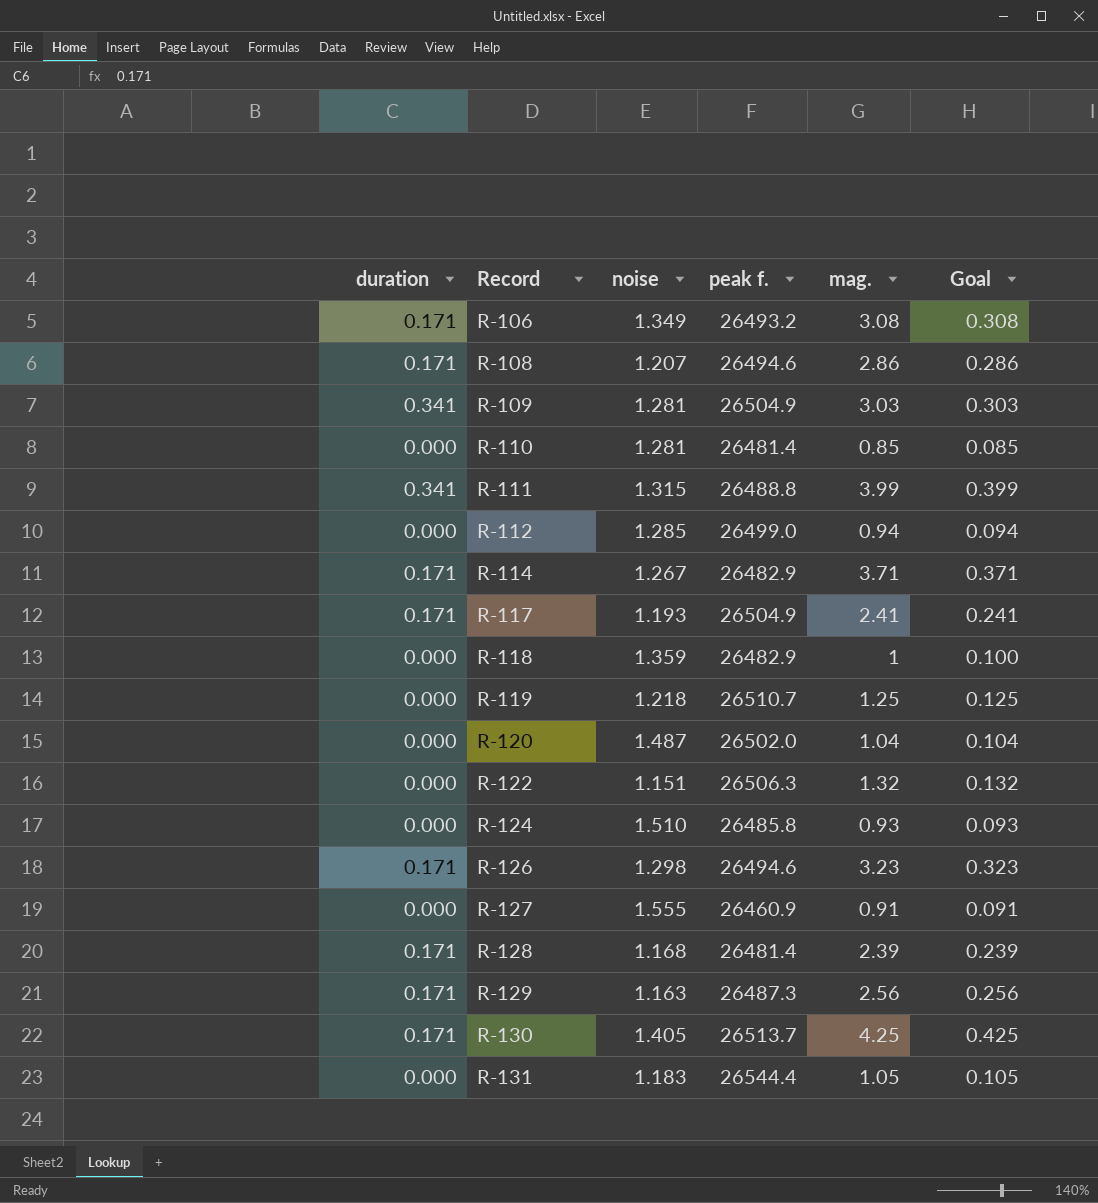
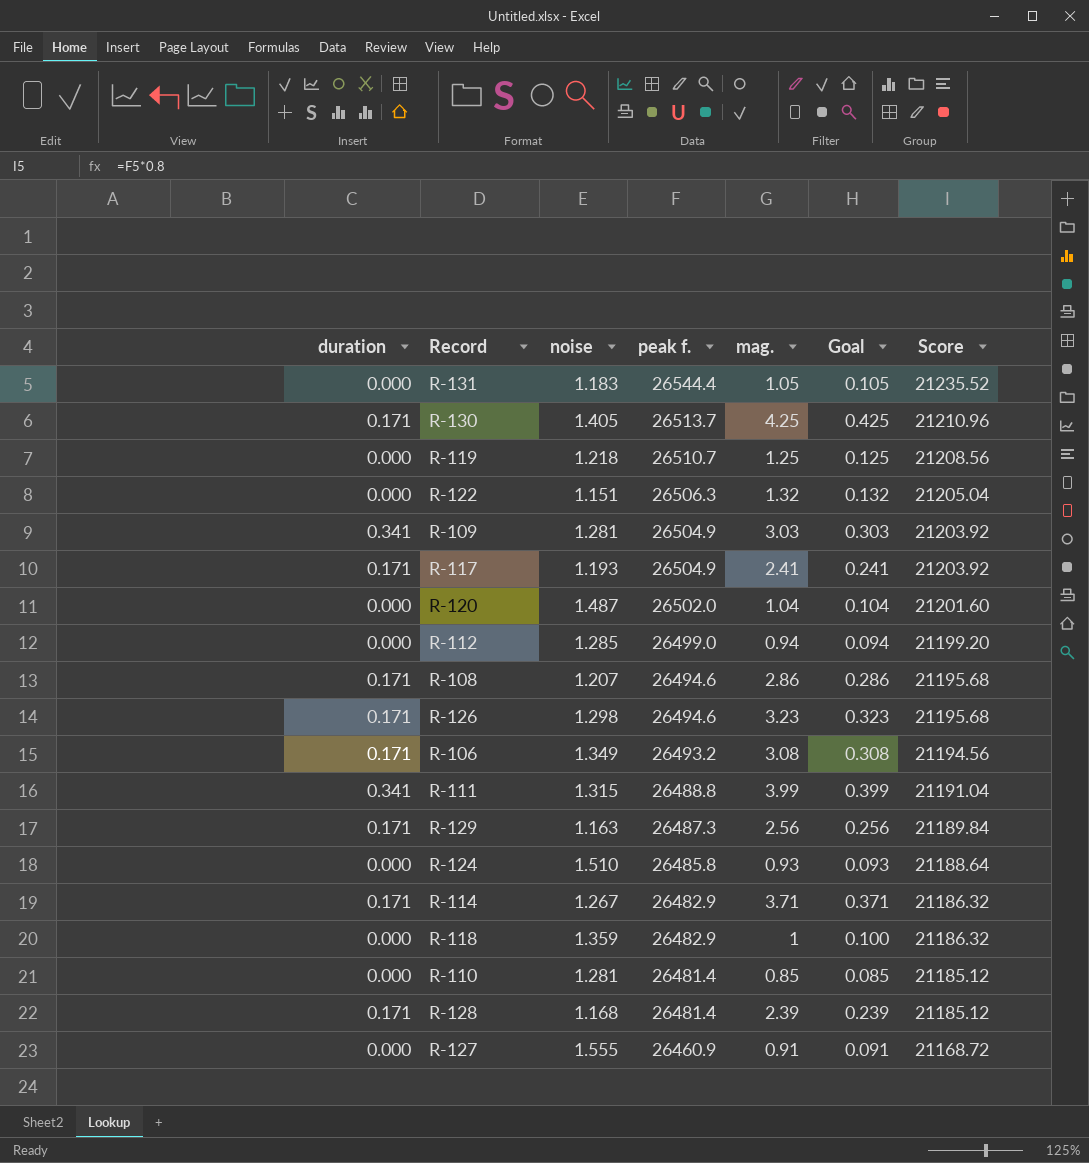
row order: Record ascending -> peak f. descending
column Score | formula: none -> [peak f.] * 0.8

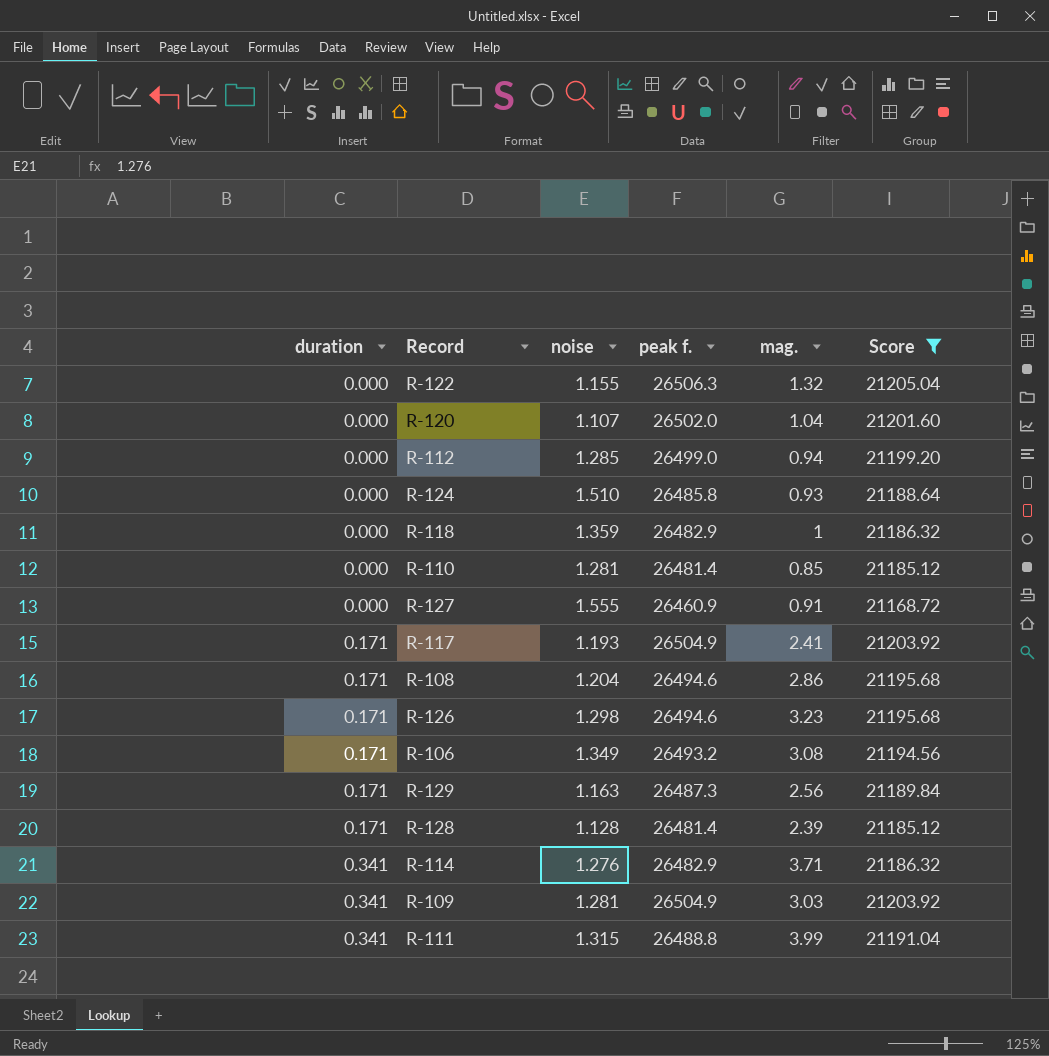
filter: none -> Score <= 21205.04
row order: peak f. descending -> duration ascending
column Goal | formula: [mag.] * 0.1 -> none
R-122 | noise: 1.151 -> 1.155
R-120 | noise: 1.487 -> 1.107
R-108 | noise: 1.207 -> 1.204
R-128 | noise: 1.168 -> 1.128
R-114 | duration: 0.171 -> 0.341
R-114 | noise: 1.267 -> 1.276

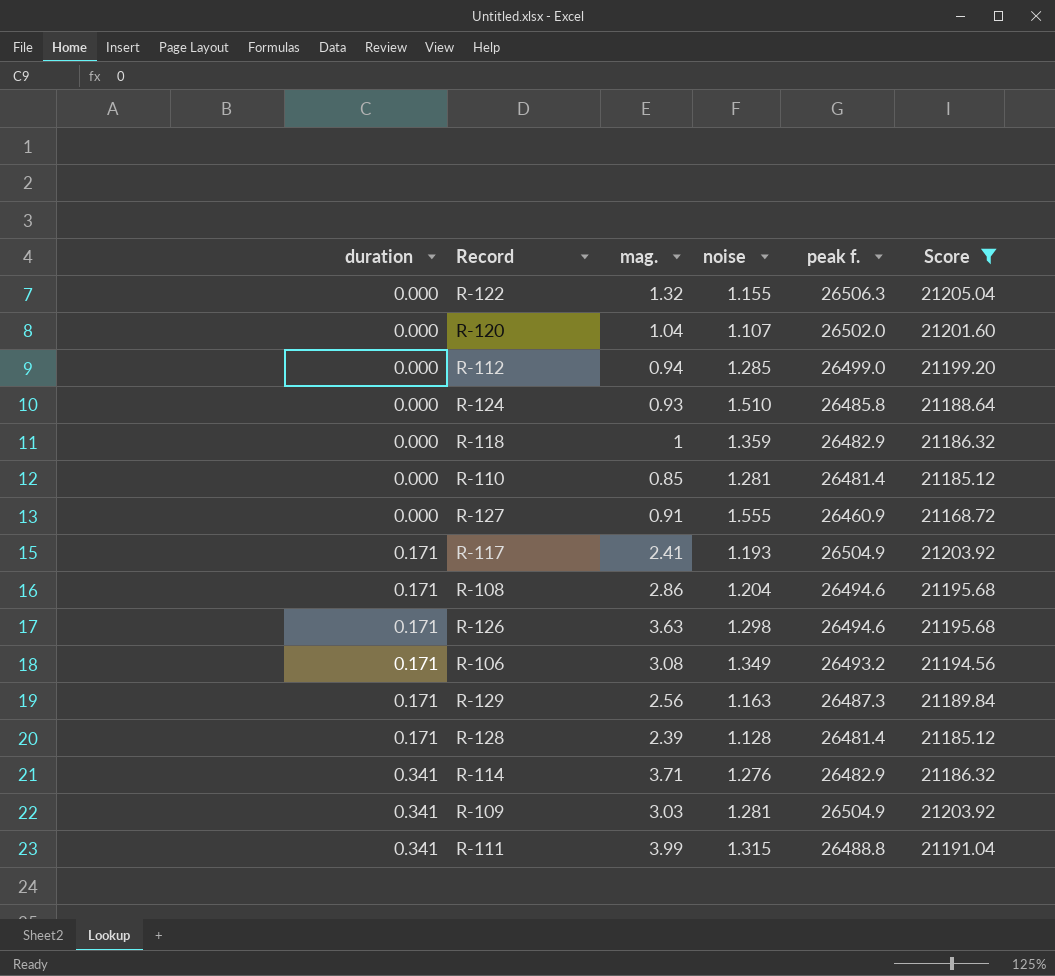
column mag. | position: 5 -> 3
R-126 | mag.: 3.23 -> 3.63

